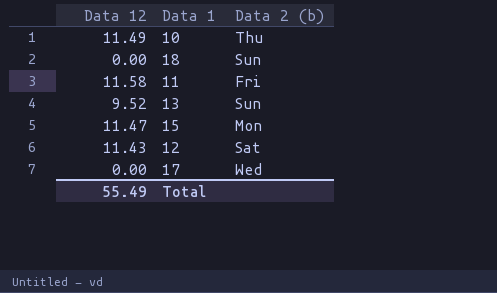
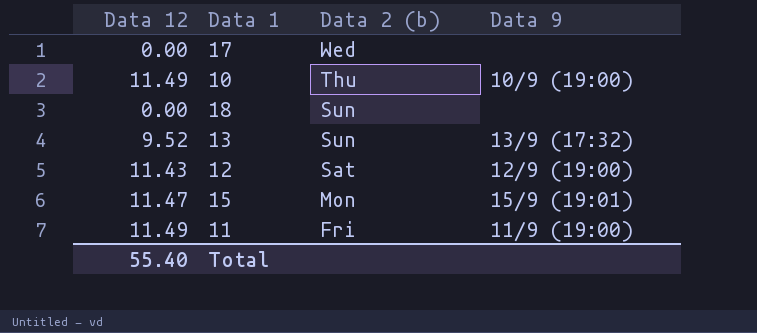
row order: none -> Data 2 (b) descending
column Data 9 | position: none -> 4
11 | Data 12: 11.58 -> 11.49
Total | Data 12: 55.49 -> 55.40

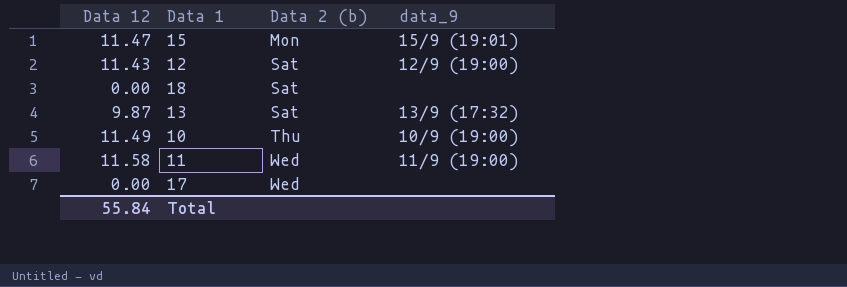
row order: Data 2 (b) descending -> Data 2 (b) ascending
column name: Data 9 -> data_9
18 | Data 2 (b): Sun -> Sat
13 | Data 12: 9.52 -> 9.87
13 | Data 2 (b): Sun -> Sat
11 | Data 12: 11.49 -> 11.58
11 | Data 2 (b): Fri -> Wed
Total | Data 12: 55.40 -> 55.84

